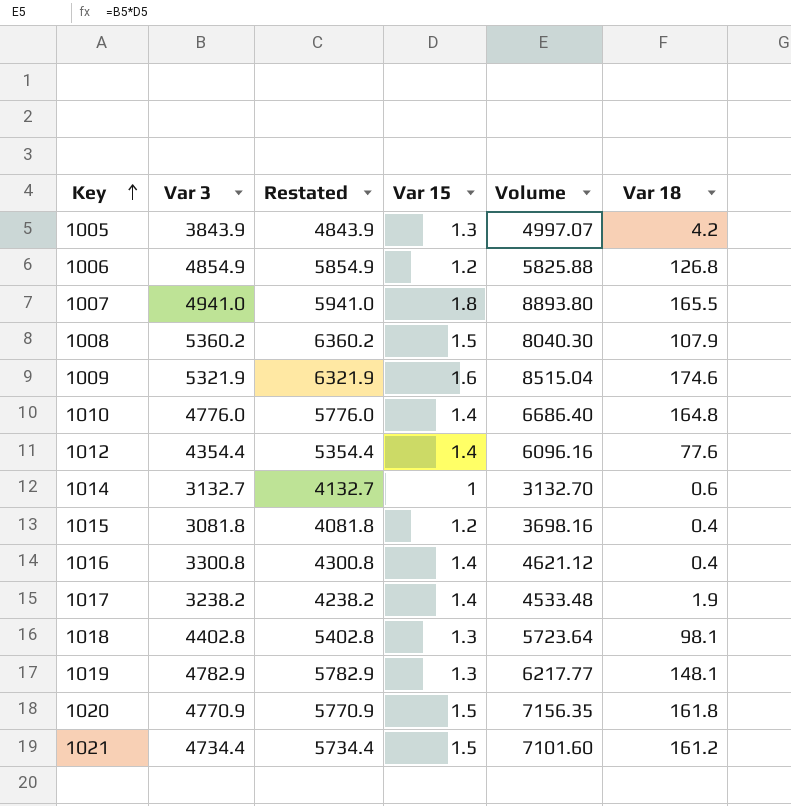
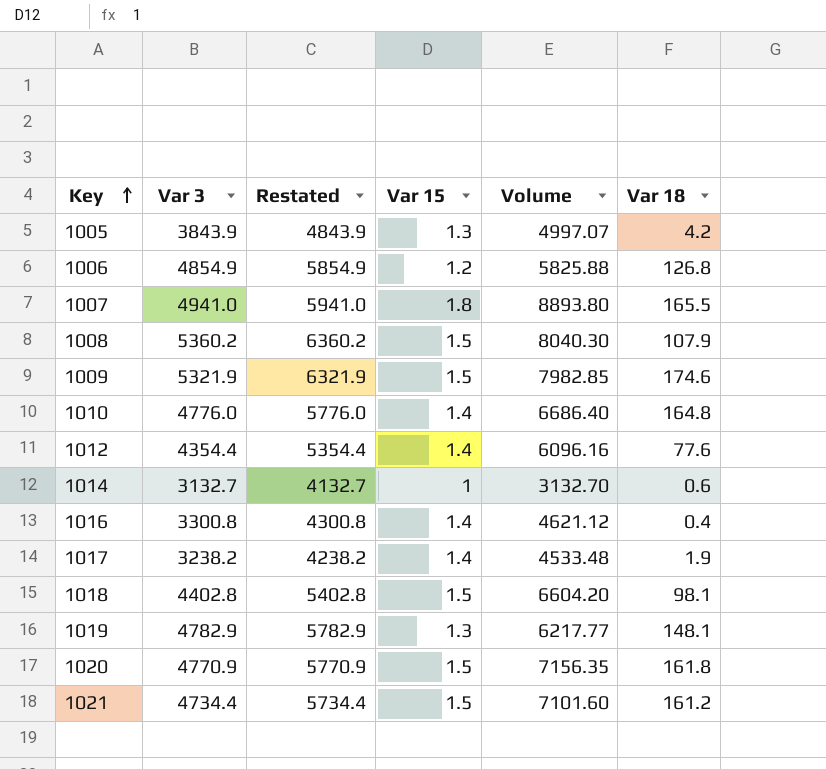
row 1015: 3081.8 | 4081.8 | 1.2 | 3698.16 | 0.4 -> none
1009 | Var 15: 1.6 -> 1.5
1009 | Volume: 8515.04 -> 7982.85
1018 | Var 15: 1.3 -> 1.5
1018 | Volume: 5723.64 -> 6604.20

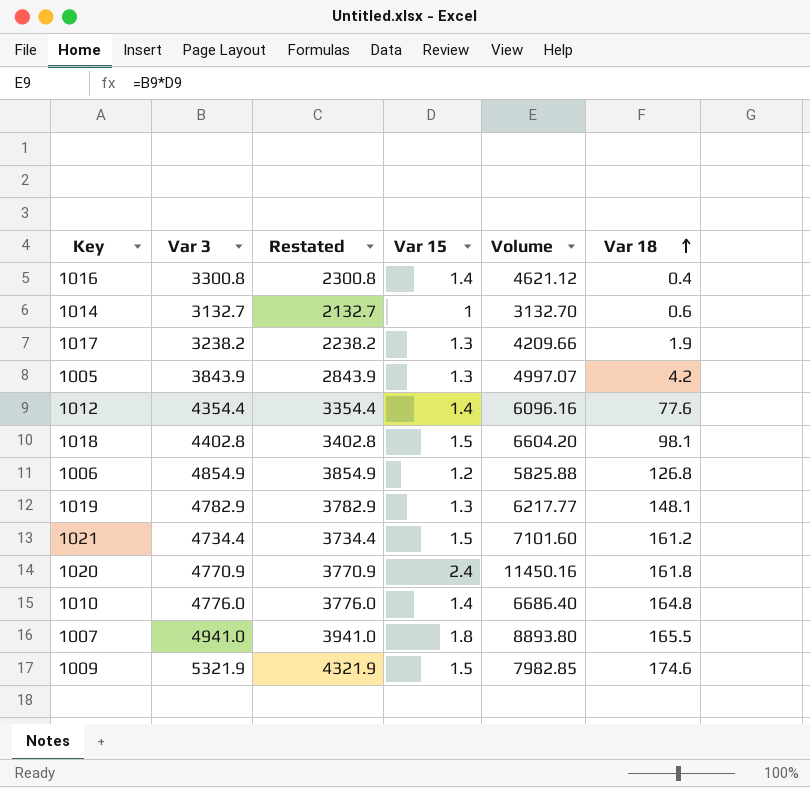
row order: Key ascending -> Var 18 ascending
column Restated | formula: [Var 3] + 1000 -> [Var 3] - 1000
row 1008: 5360.2 | 6360.2 | 1.5 | 8040.30 | 107.9 -> none
1017 | Var 15: 1.4 -> 1.3
1017 | Volume: 4533.48 -> 4209.66
1020 | Var 15: 1.5 -> 2.4
1020 | Volume: 7156.35 -> 11450.16

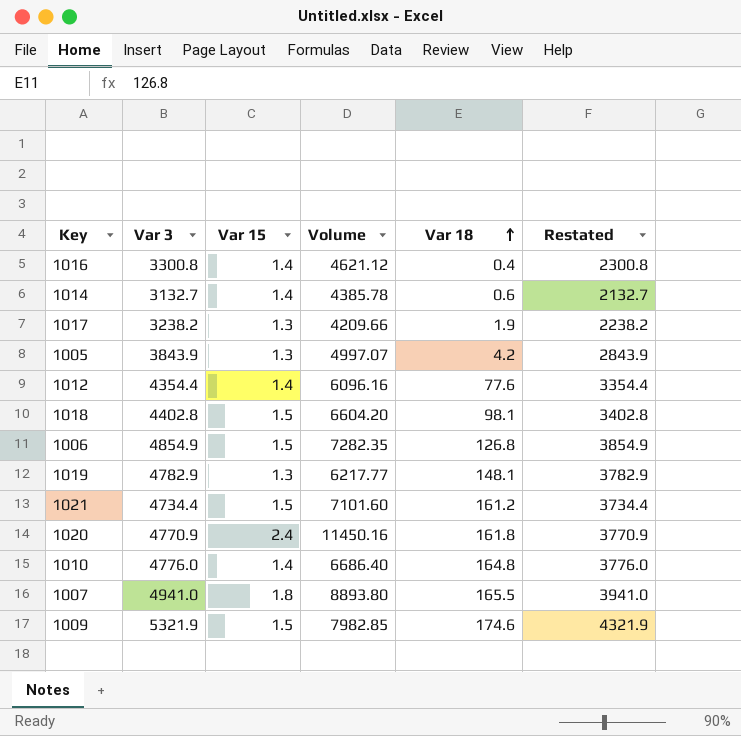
column Restated | position: 3 -> 6
1014 | Var 15: 1 -> 1.4
1014 | Volume: 3132.70 -> 4385.78
1006 | Var 15: 1.2 -> 1.5
1006 | Volume: 5825.88 -> 7282.35

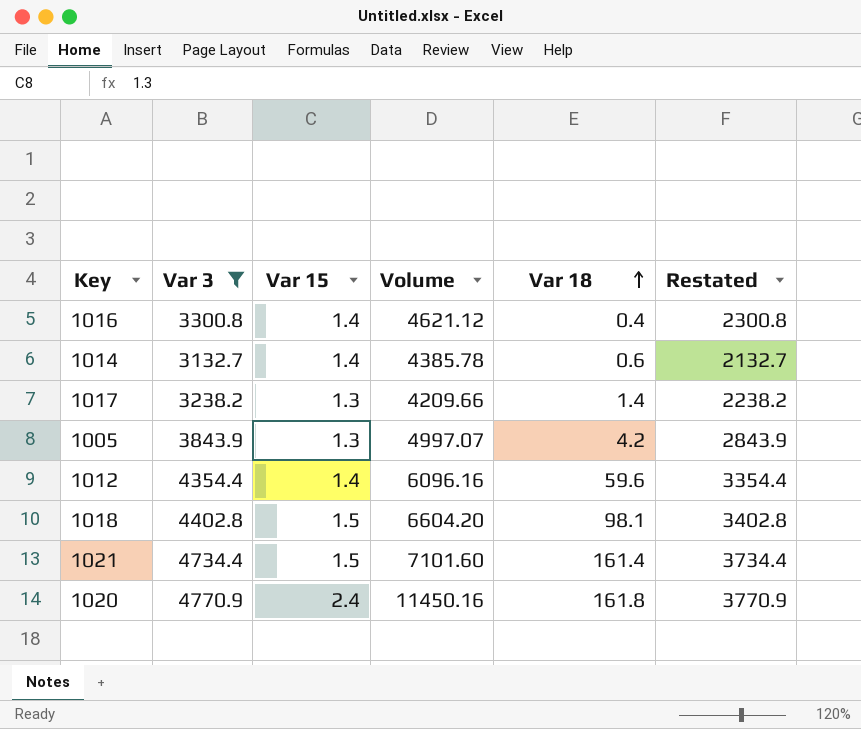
filter: none -> Var 3 <= 4770.9
1017 | Var 18: 1.9 -> 1.4
1012 | Var 18: 77.6 -> 59.6
1021 | Var 18: 161.2 -> 161.4

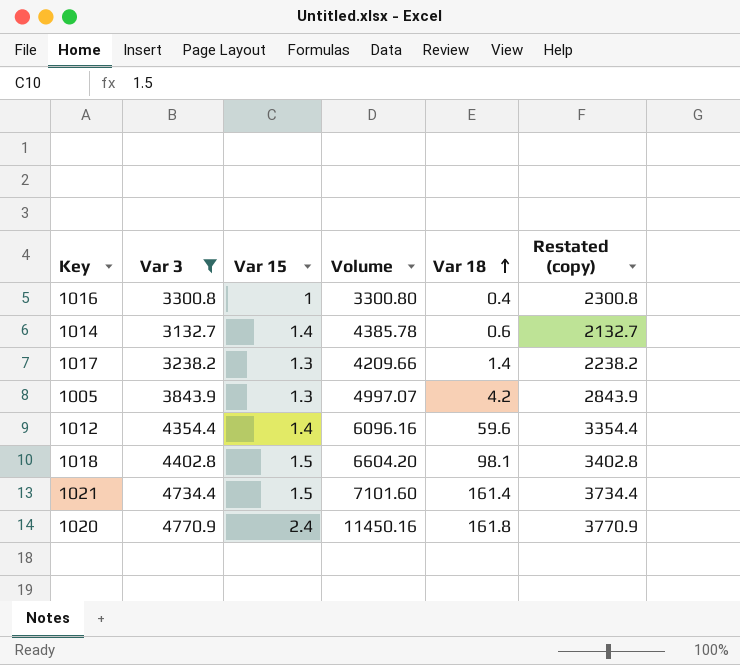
column name: Restated -> Restated (copy)
1016 | Var 15: 1.4 -> 1
1016 | Volume: 4621.12 -> 3300.80

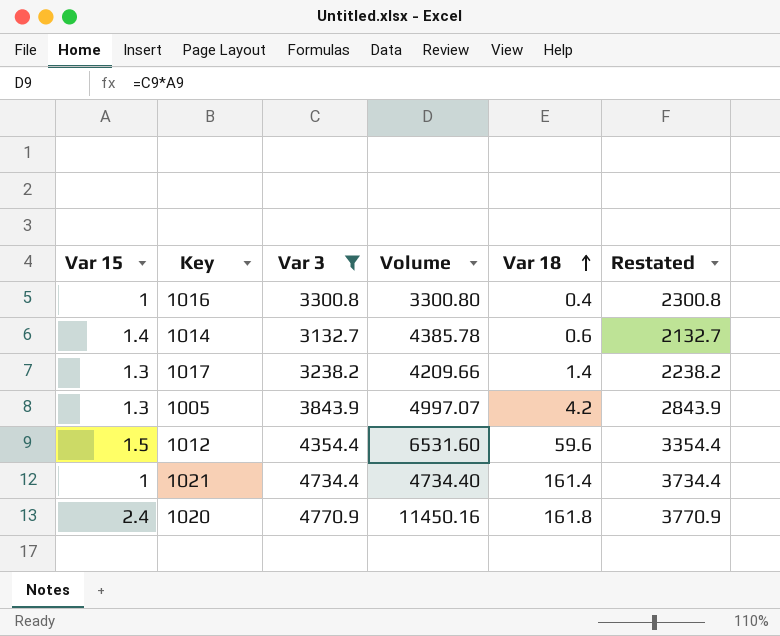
column Var 15 | position: 3 -> 1
column name: Restated (copy) -> Restated
row 1018: 4402.8 | 1.5 | 6604.20 | 98.1 | 3402.8 -> none
1012 | Var 15: 1.4 -> 1.5
1012 | Volume: 6096.16 -> 6531.60
1021 | Var 15: 1.5 -> 1
1021 | Volume: 7101.60 -> 4734.40

